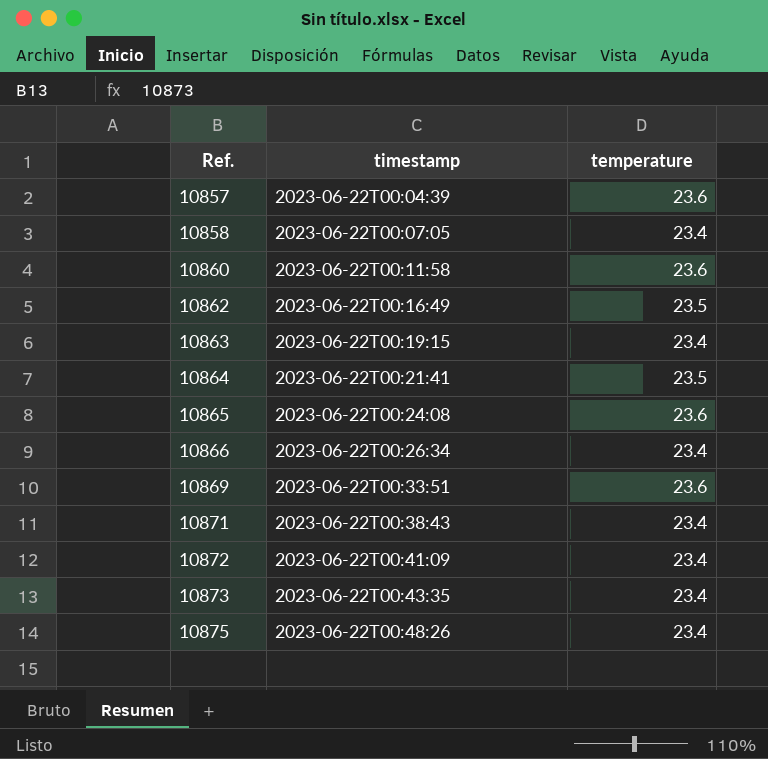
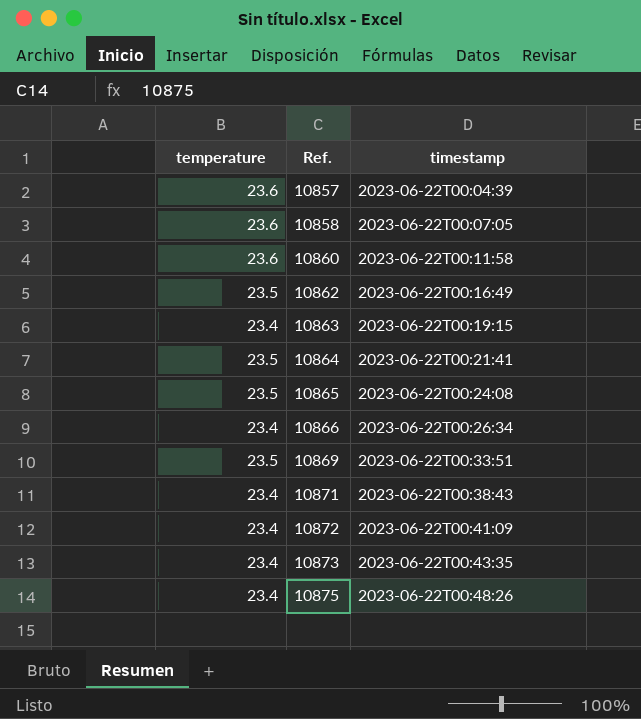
column temperature | position: 3 -> 1
10858 | temperature: 23.4 -> 23.6
10865 | temperature: 23.6 -> 23.5
10869 | temperature: 23.6 -> 23.5

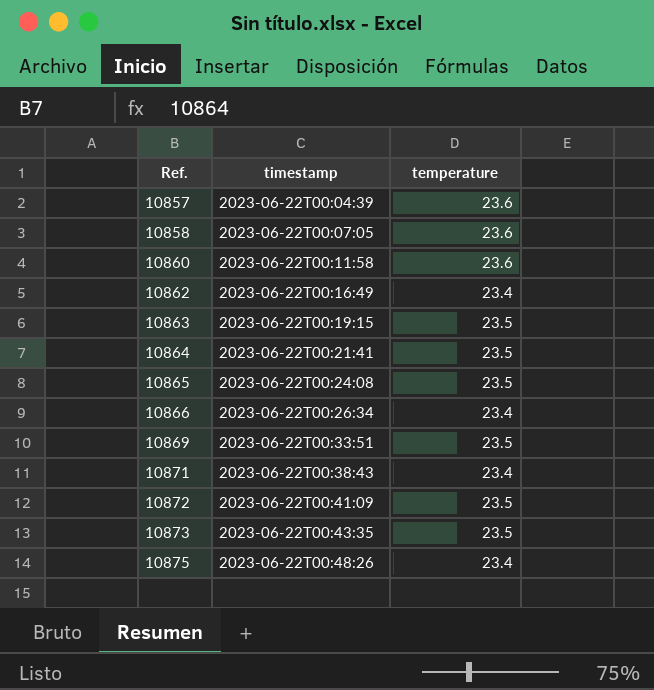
column temperature | position: 1 -> 3
10862 | temperature: 23.5 -> 23.4
10863 | temperature: 23.4 -> 23.5
10872 | temperature: 23.4 -> 23.5
10873 | temperature: 23.4 -> 23.5

